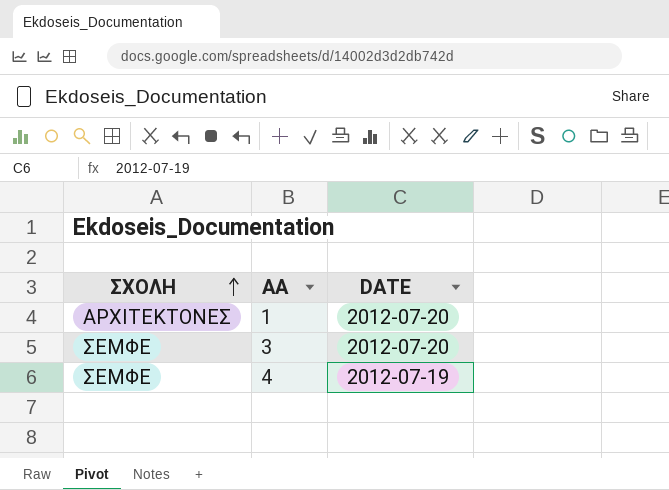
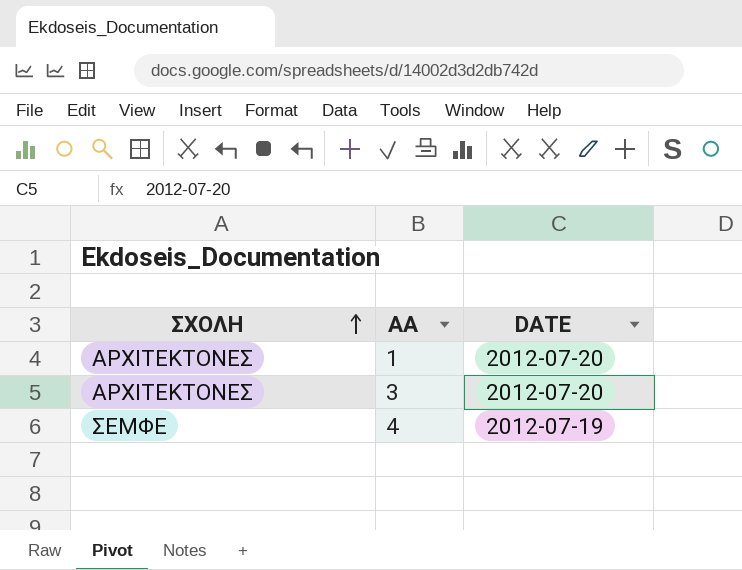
3 | ΣΧΟΛΗ: ΣΕΜΦΕ -> ΑΡΧΙΤΕΚΤΟΝΕΣ

